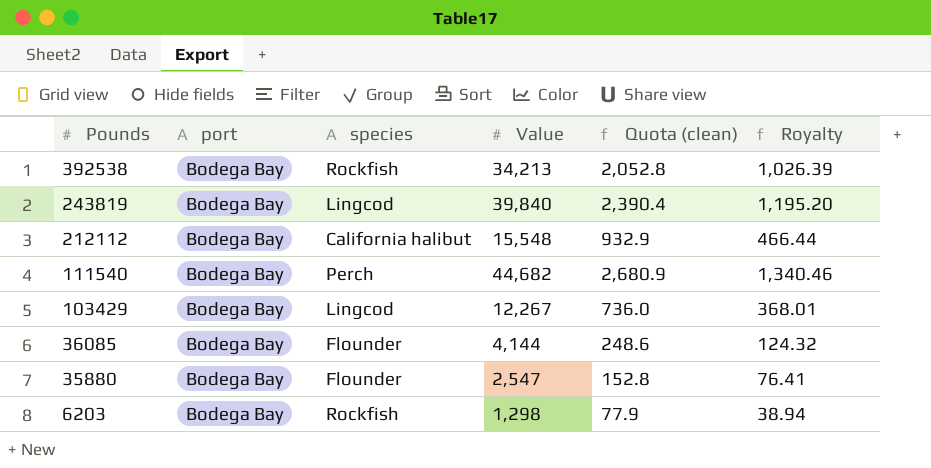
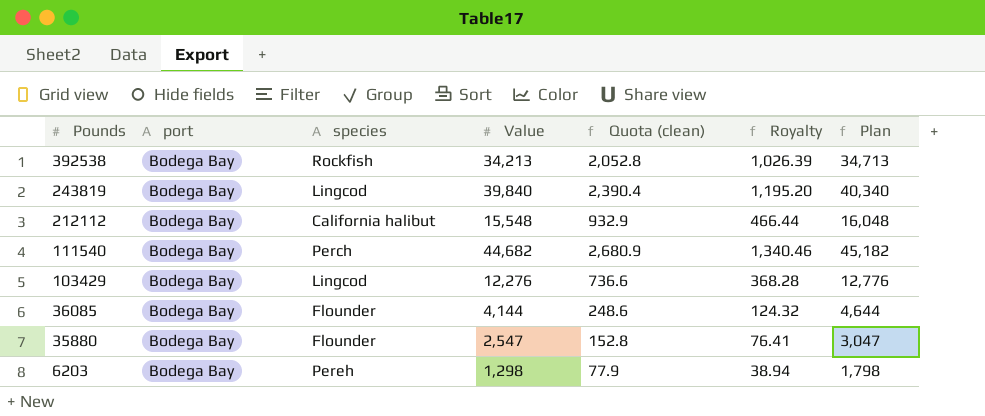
column Plan | formula: none -> [Value] + 500
103429 | Value: 12,267 -> 12,276
103429 | Quota (clean): 736.0 -> 736.6
103429 | Royalty: 368.01 -> 368.28
6203 | species: Rockfish -> Pereh

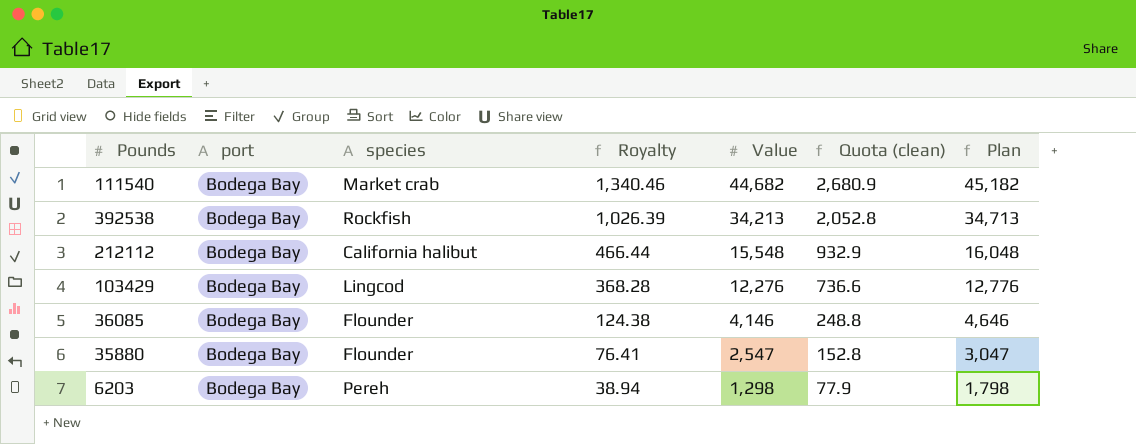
row order: Pounds descending -> Royalty descending
column Royalty | position: 6 -> 4
row 243819: Bodega Bay | Lingcod | 39,840 | 2,390.4 | 1,195.20 | 40,340 -> none
111540 | species: Perch -> Market crab
36085 | Royalty: 124.32 -> 124.38
36085 | Value: 4,144 -> 4,146
36085 | Quota (clean): 248.6 -> 248.8
36085 | Plan: 4,644 -> 4,646

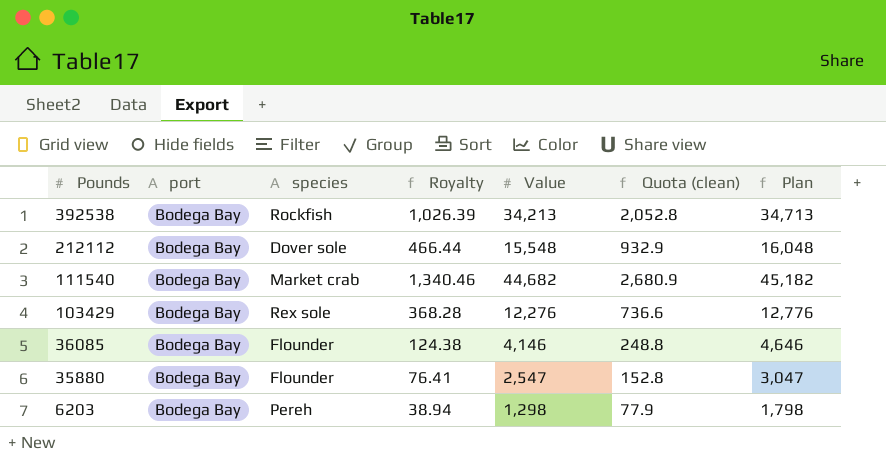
row order: Royalty descending -> Pounds descending
212112 | species: California halibut -> Dover sole
103429 | species: Lingcod -> Rex sole

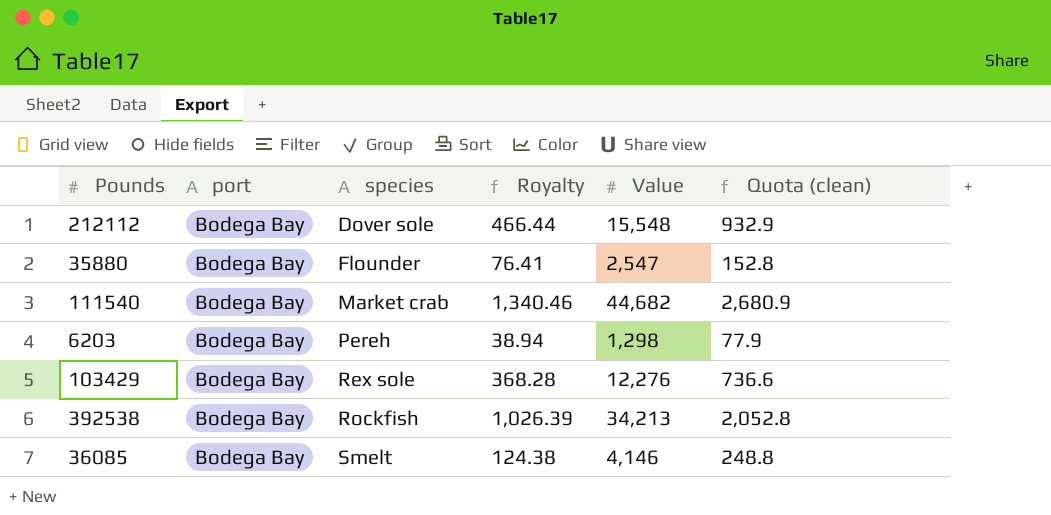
row order: Pounds descending -> species ascending
column Plan | formula: [Value] + 500 -> none
36085 | species: Flounder -> Smelt

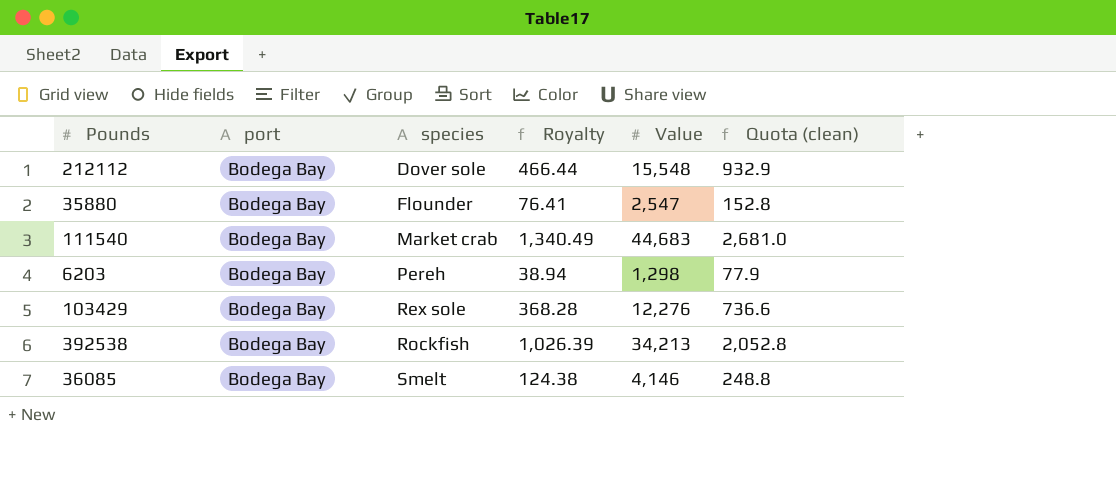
111540 | Royalty: 1,340.46 -> 1,340.49
111540 | Value: 44,682 -> 44,683
111540 | Quota (clean): 2,680.9 -> 2,681.0

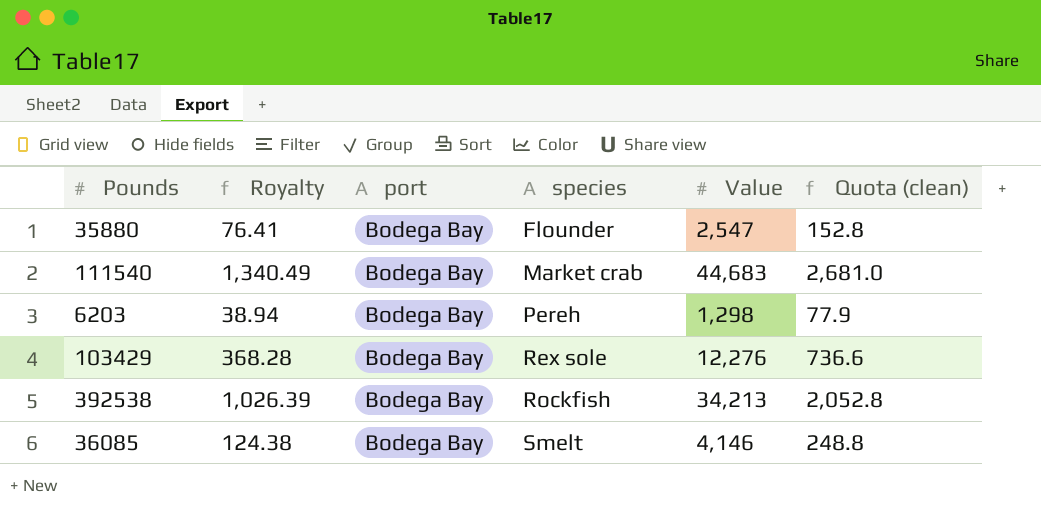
column Royalty | position: 4 -> 2
row 212112: Bodega Bay | Dover sole | 466.44 | 15,548 | 932.9 -> none

